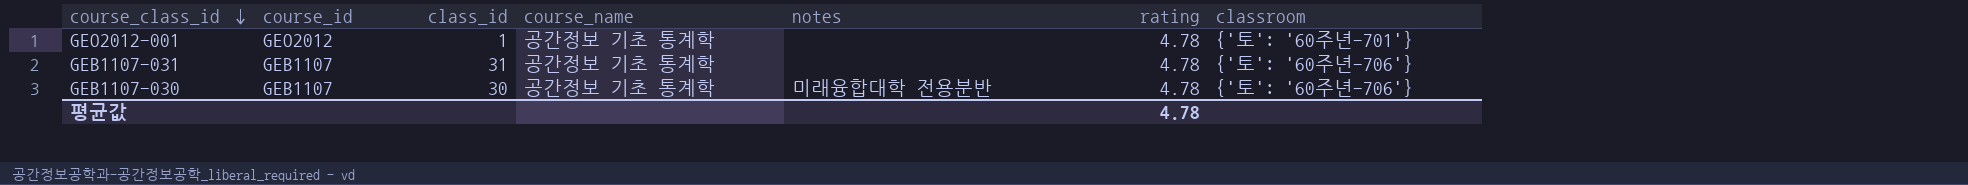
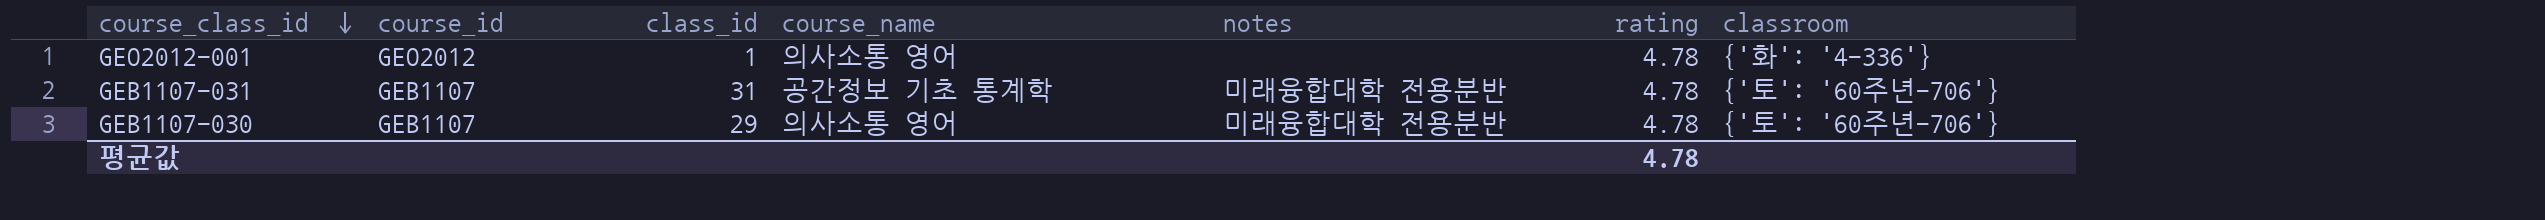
GEO2012-001 | course_name: 공간정보 기초 통계학 -> 의사소통 영어
GEO2012-001 | classroom: {'토': '60주년-701'} -> {'화': '4-336'}
GEB1107-031 | notes: none -> 미래융합대학 전용분반
GEB1107-030 | class_id: 30 -> 29
GEB1107-030 | course_name: 공간정보 기초 통계학 -> 의사소통 영어

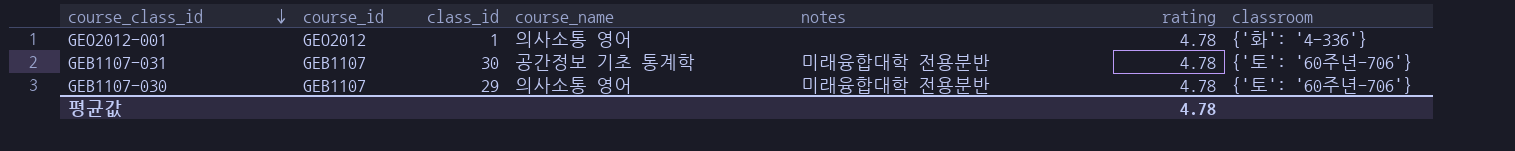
GEB1107-031 | class_id: 31 -> 30

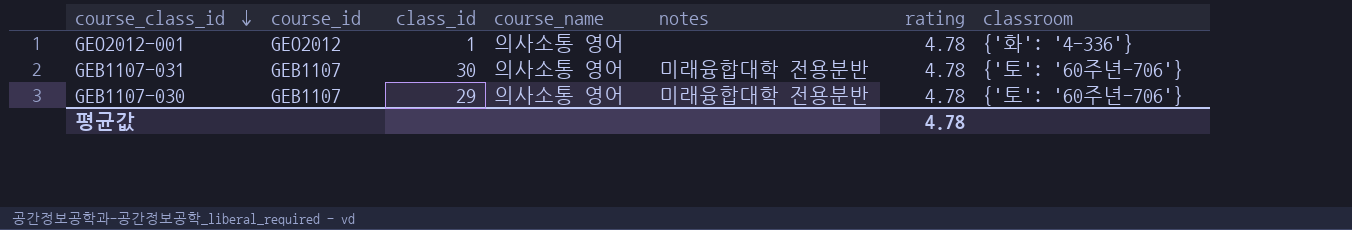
GEB1107-031 | course_name: 공간정보 기초 통계학 -> 의사소통 영어

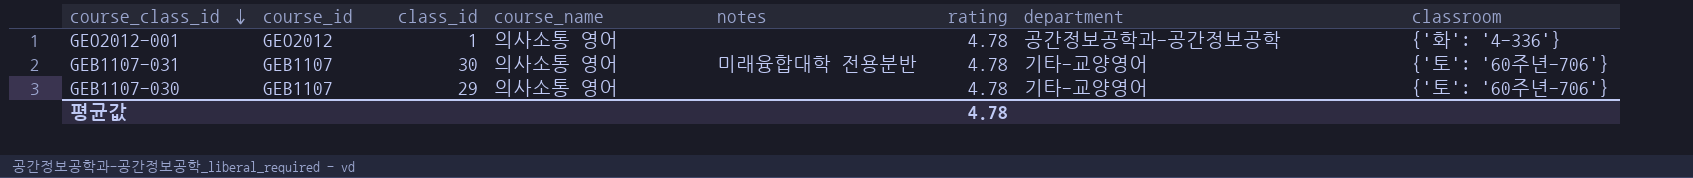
column department | position: none -> 7
GEB1107-030 | notes: 미래융합대학 전용분반 -> none

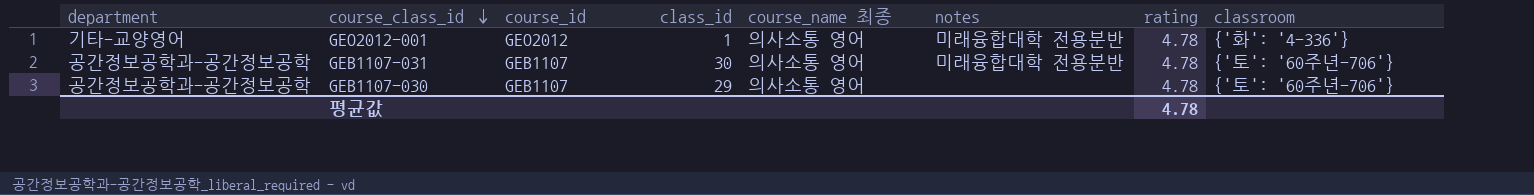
column department | position: 7 -> 1
column name: course_name -> course_name 최종
GEO2012-001 | department: 공간정보공학과-공간정보공학 -> 기타-교양영어
GEO2012-001 | notes: none -> 미래융합대학 전용분반
GEB1107-031 | department: 기타-교양영어 -> 공간정보공학과-공간정보공학
GEB1107-030 | department: 기타-교양영어 -> 공간정보공학과-공간정보공학

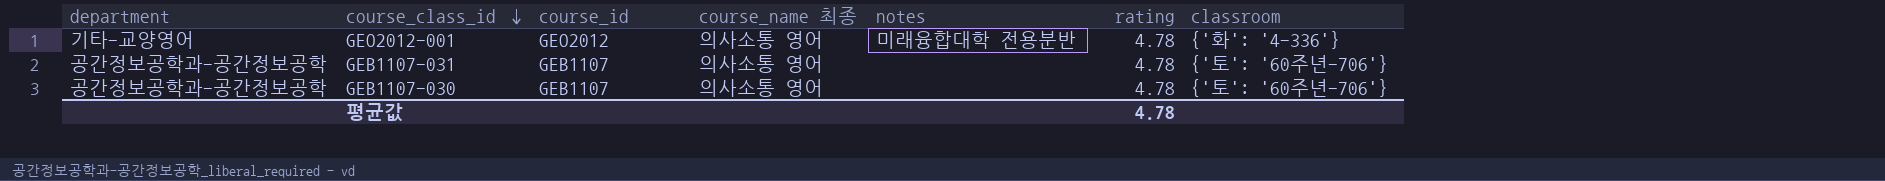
column class_id | position: 4 -> none
GEB1107-031 | notes: 미래융합대학 전용분반 -> none

